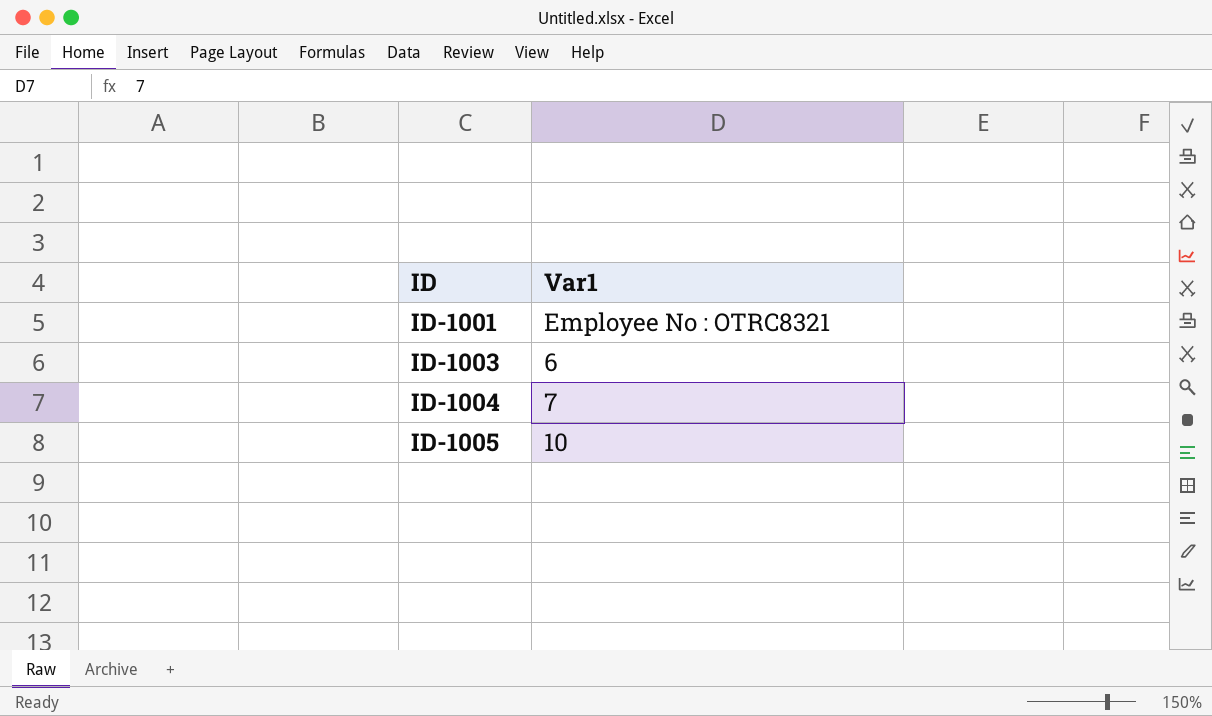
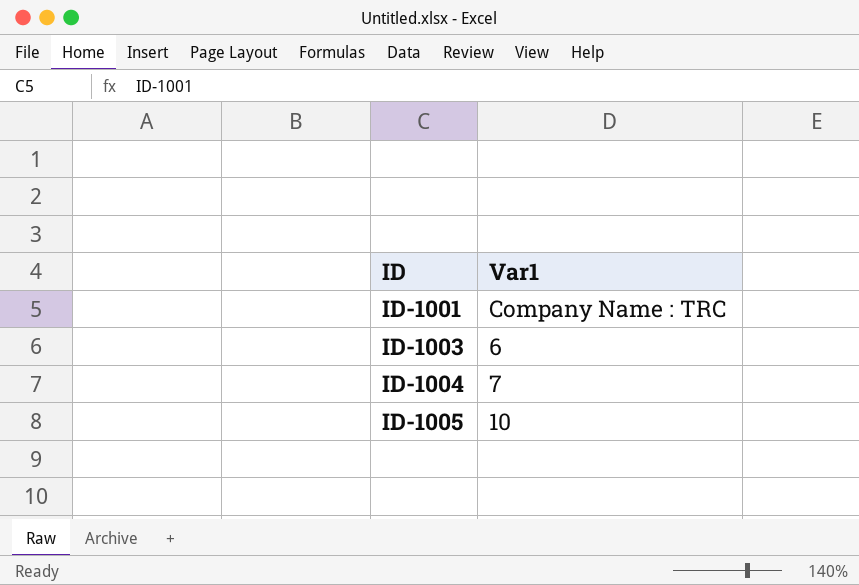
ID-1001 | Var1: Employee No : OTRC8321 -> Company Name : TRC

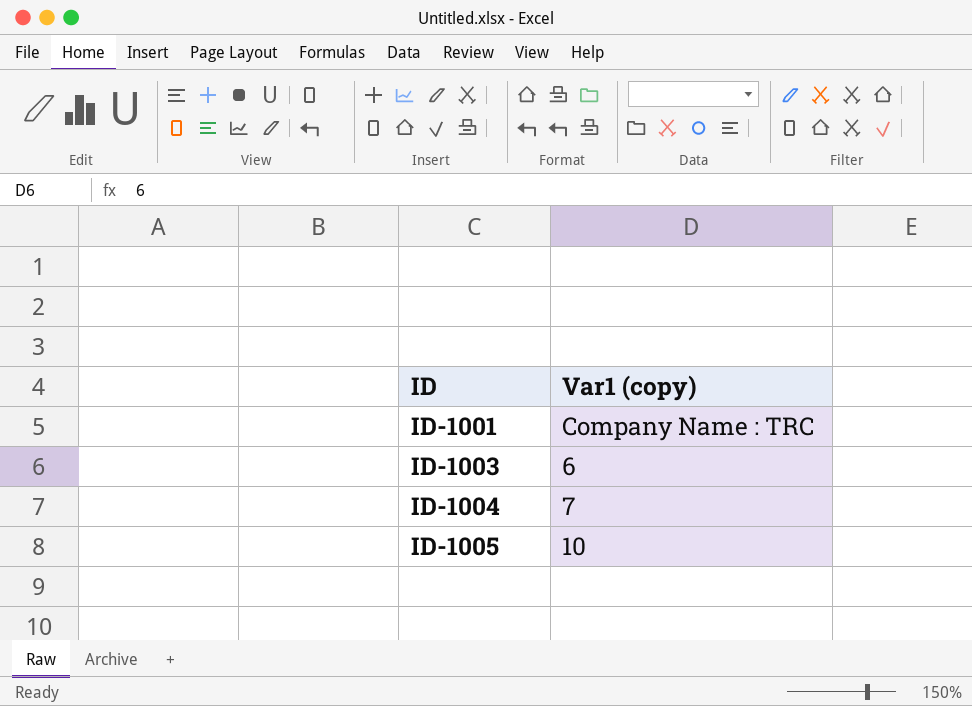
column name: Var1 -> Var1 (copy)

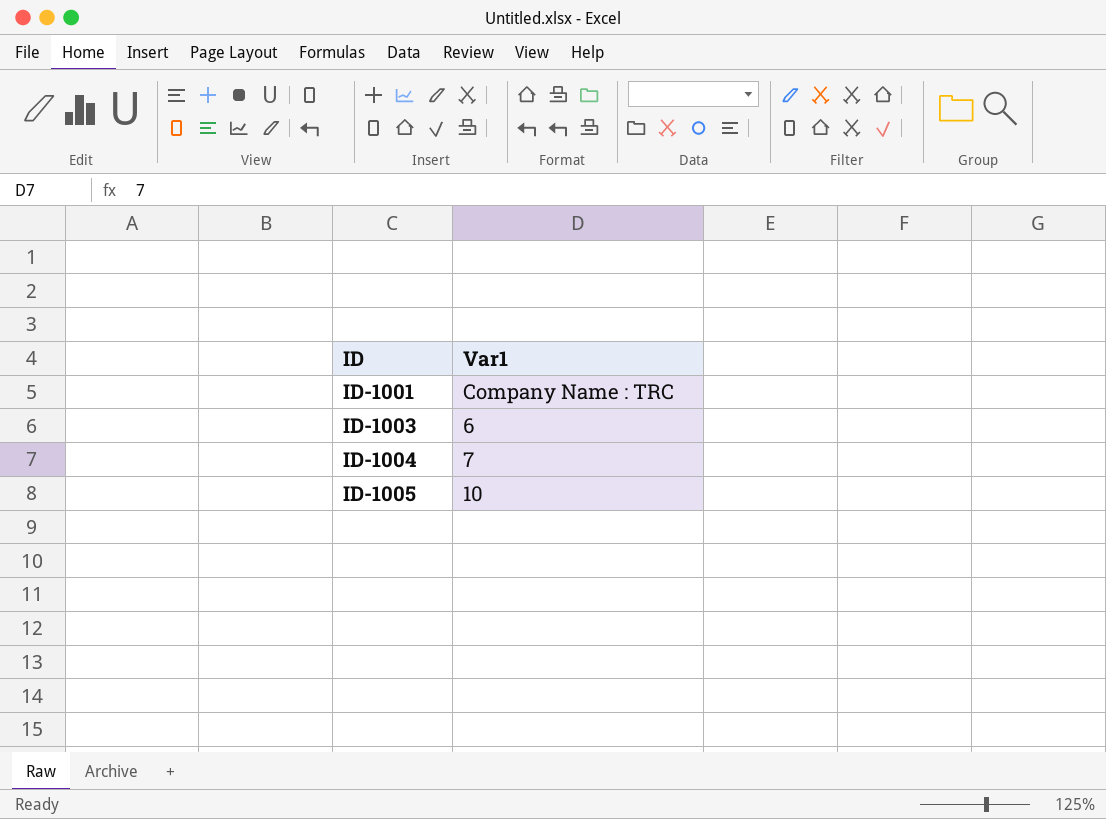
column name: Var1 (copy) -> Var1

